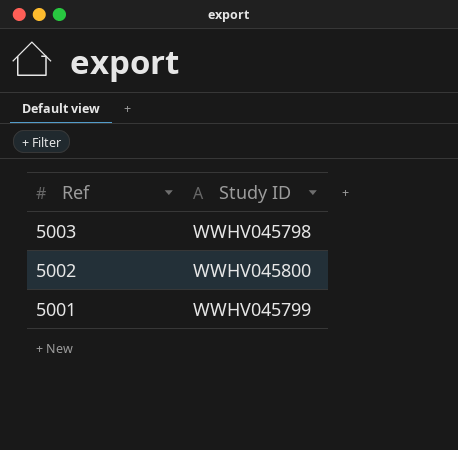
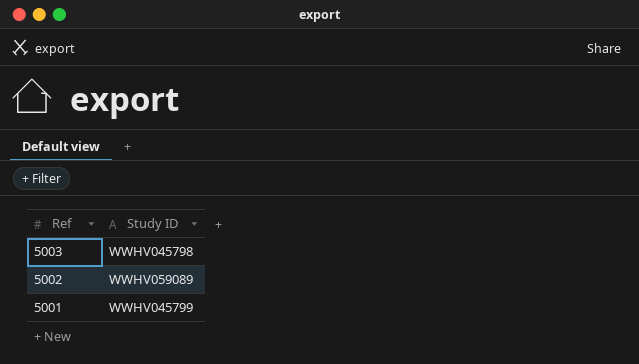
5002 | Study ID: WWHV045800 -> WWHV059089

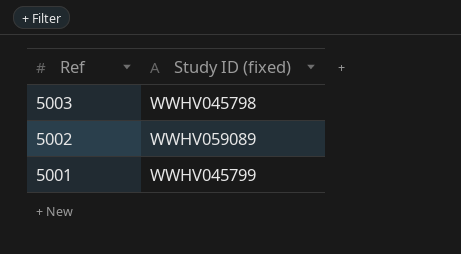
column name: Study ID -> Study ID (fixed)

